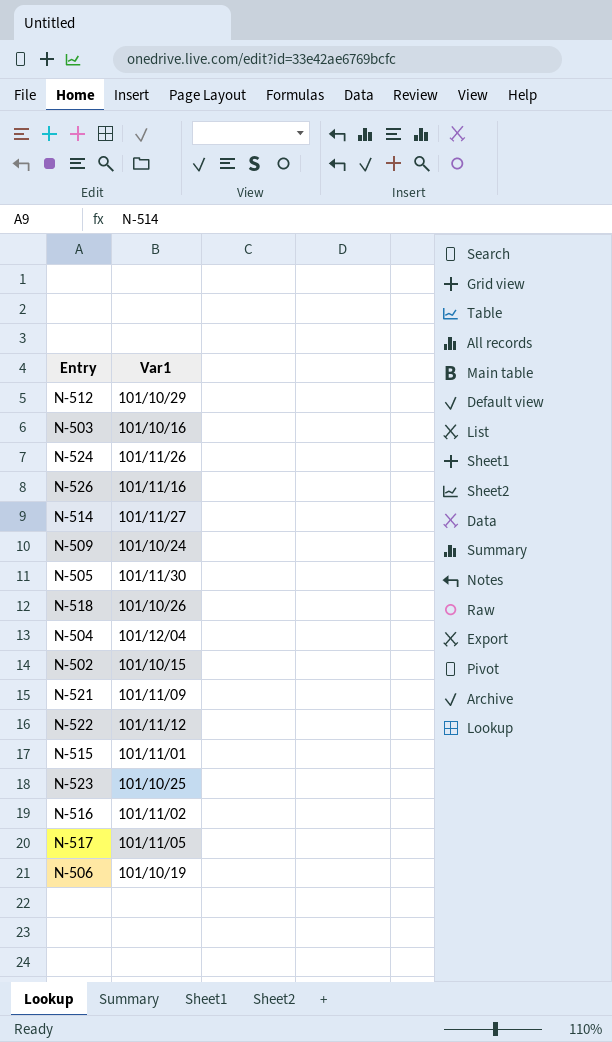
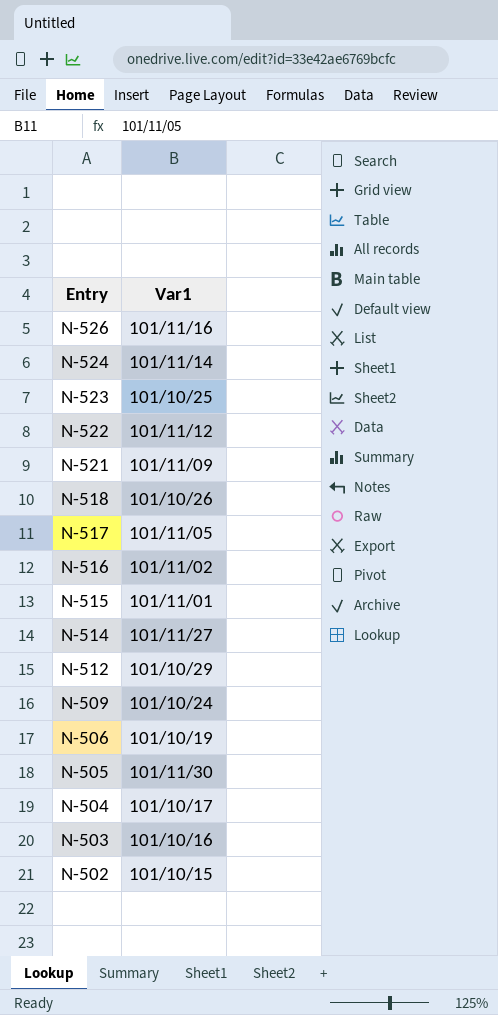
row order: none -> Entry descending
N-524 | Var1: 101/11/26 -> 101/11/14
N-504 | Var1: 101/12/04 -> 101/10/17

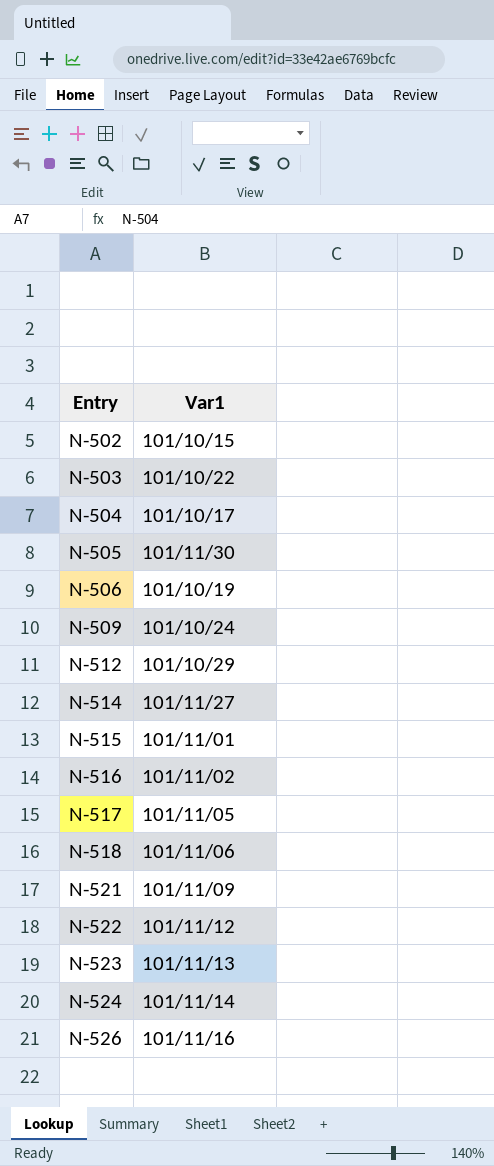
row order: Entry descending -> Entry ascending
N-503 | Var1: 101/10/16 -> 101/10/22
N-518 | Var1: 101/10/26 -> 101/11/06
N-523 | Var1: 101/10/25 -> 101/11/13

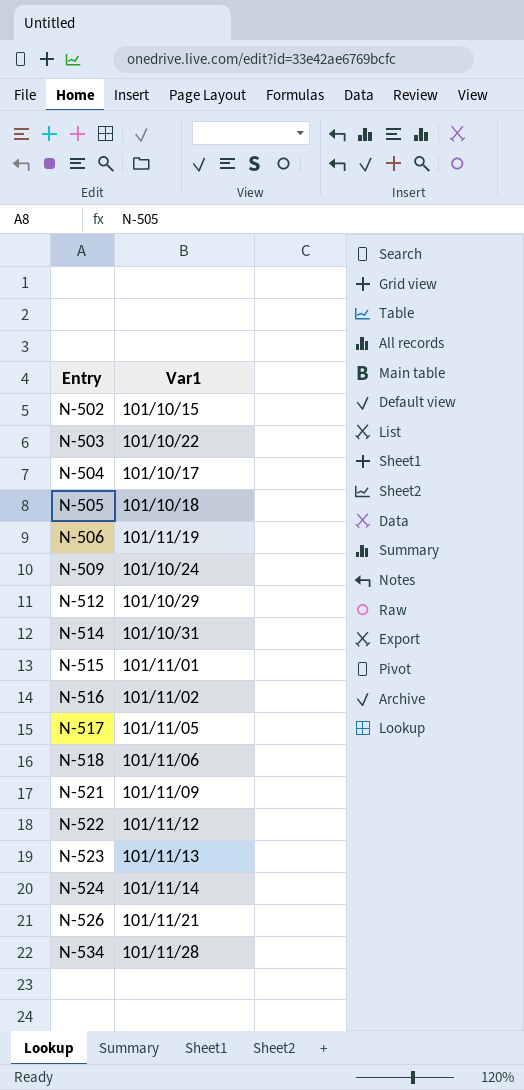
N-505 | Var1: 101/11/30 -> 101/10/18
N-506 | Var1: 101/10/19 -> 101/11/19
N-514 | Var1: 101/11/27 -> 101/10/31
N-526 | Var1: 101/11/16 -> 101/11/21
row N-534: none -> 101/11/28

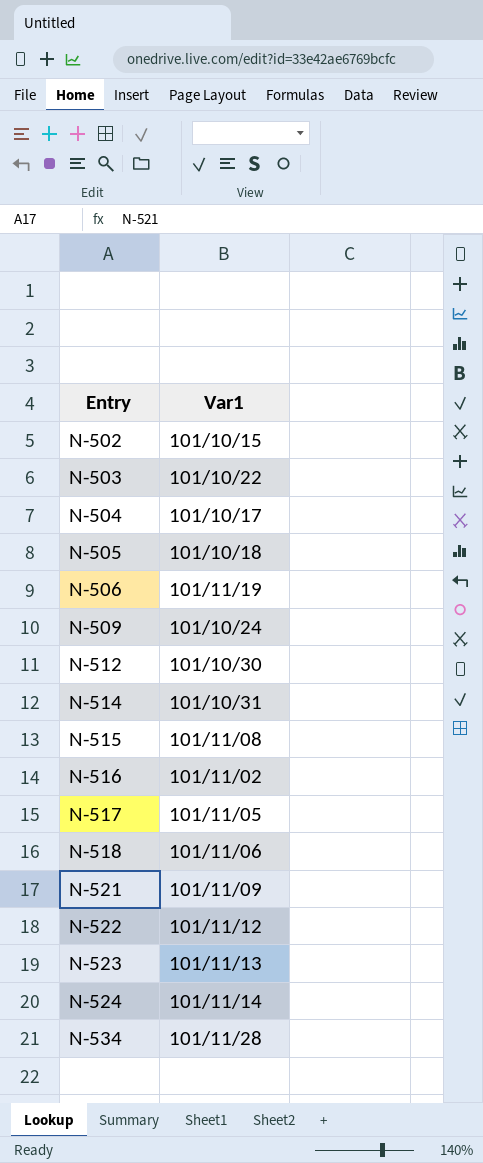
row N-526: 101/11/21 -> none
N-512 | Var1: 101/10/29 -> 101/10/30
N-515 | Var1: 101/11/01 -> 101/11/08

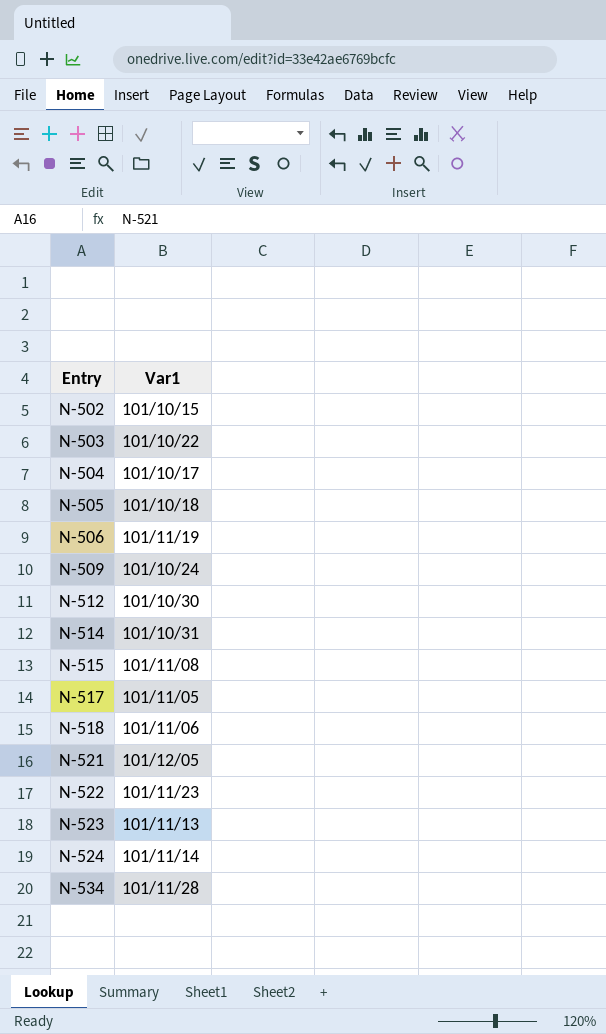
row N-516: 101/11/02 -> none
N-521 | Var1: 101/11/09 -> 101/12/05
N-522 | Var1: 101/11/12 -> 101/11/23

